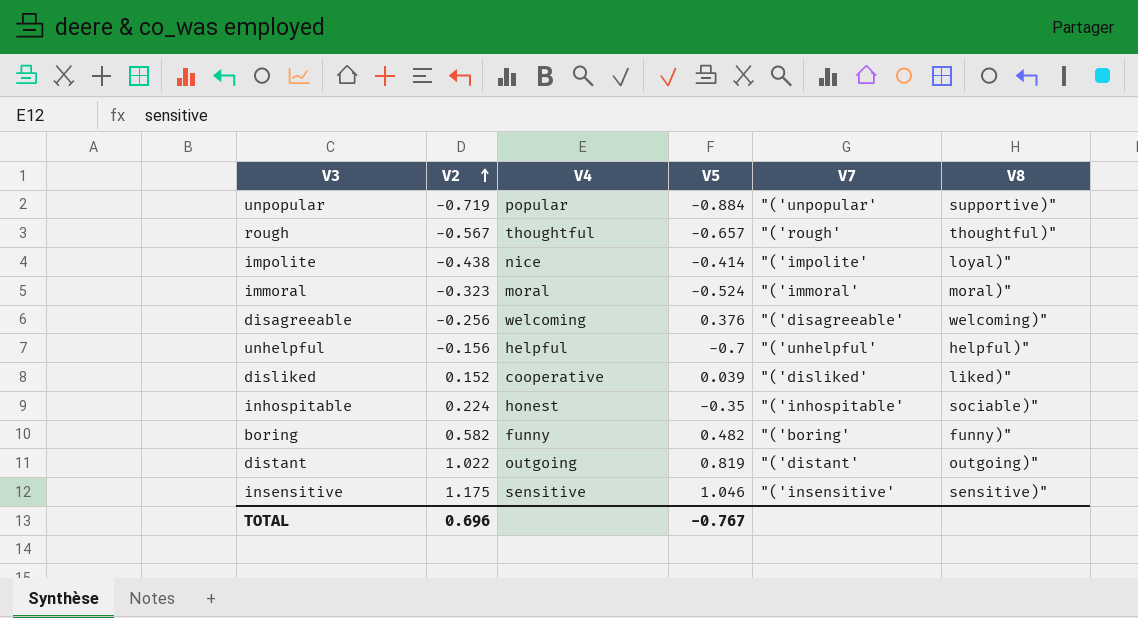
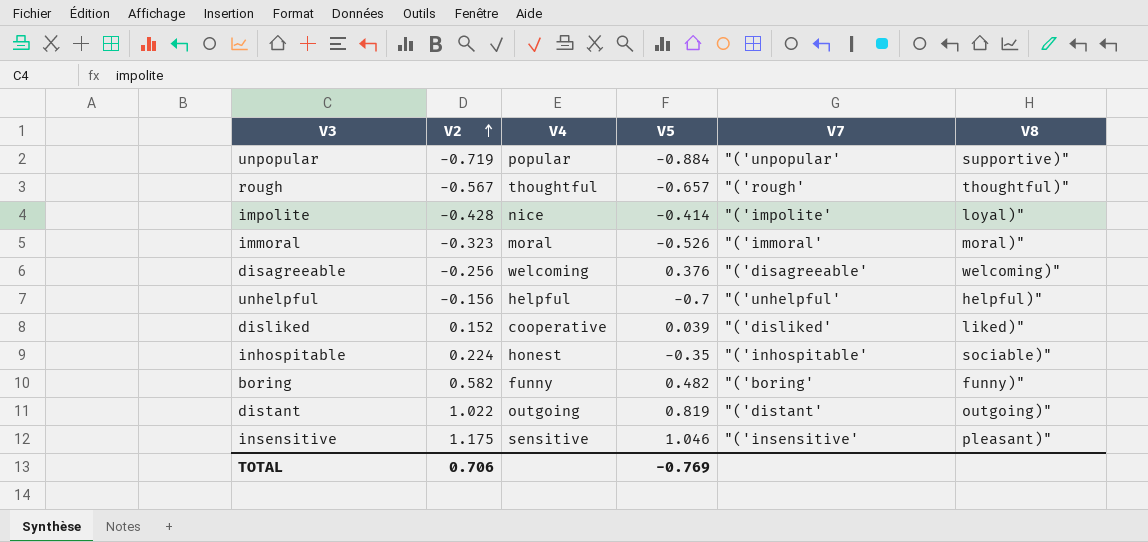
impolite | V2: -0.438 -> -0.428
immoral | V5: -0.524 -> -0.526
insensitive | V8: sensitive)" -> pleasant)"
TOTAL | V2: 0.696 -> 0.706
TOTAL | V5: -0.767 -> -0.769

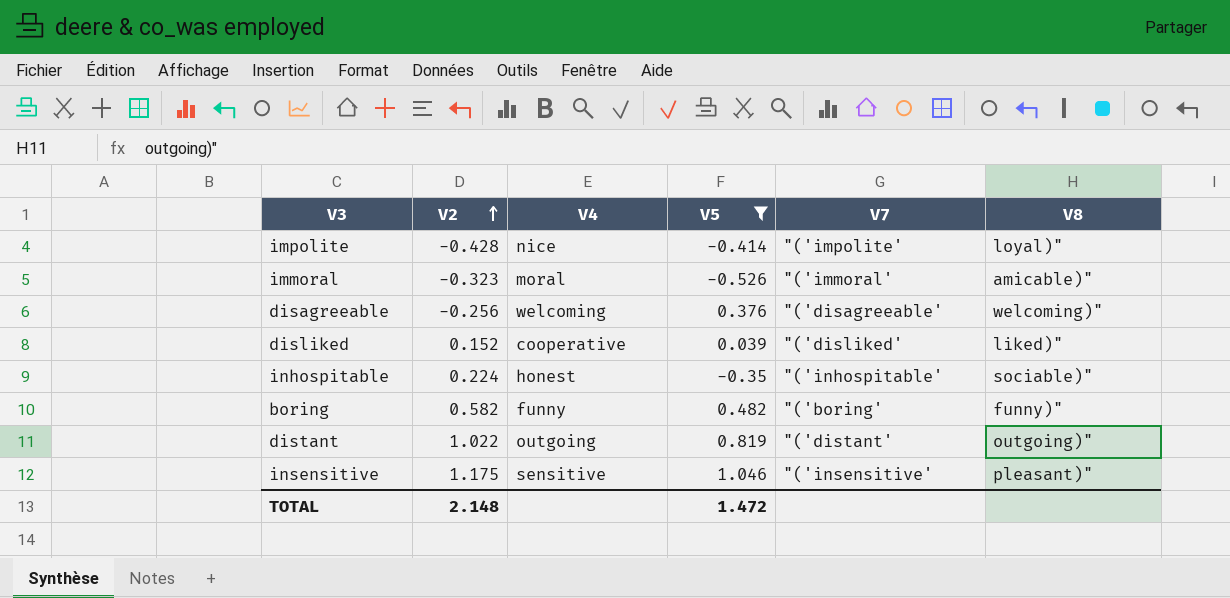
filter: none -> V5 >= -0.526
immoral | V8: moral)" -> amicable)"
TOTAL | V2: 0.706 -> 2.148
TOTAL | V5: -0.769 -> 1.472

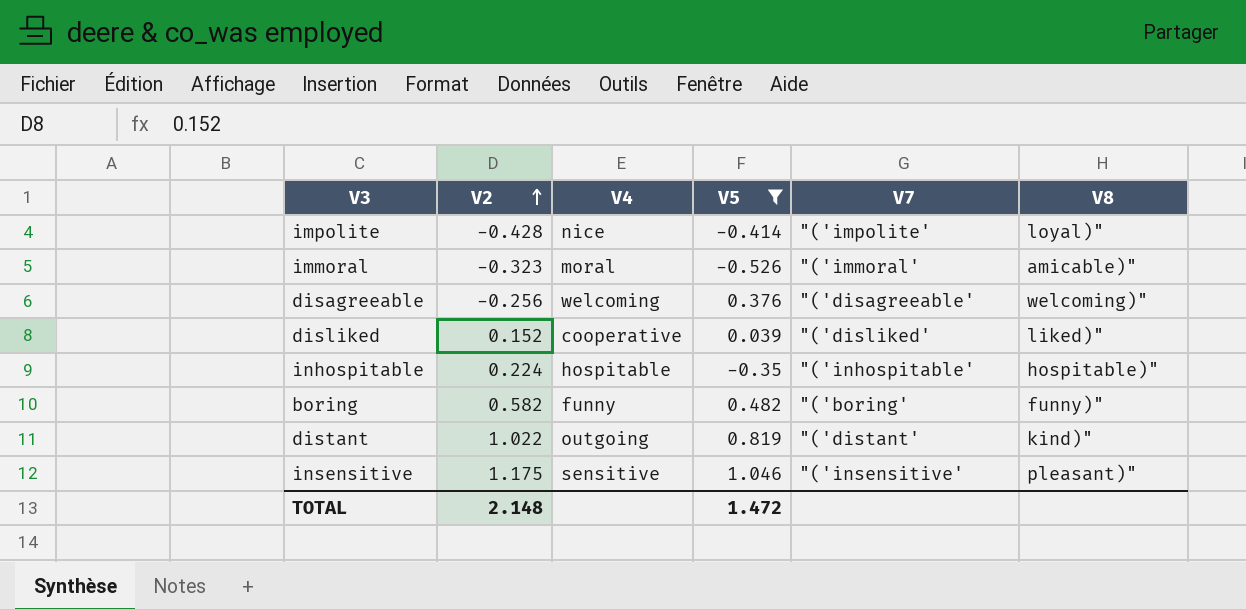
inhospitable | V4: honest -> hospitable
inhospitable | V8: sociable)" -> hospitable)"
distant | V8: outgoing)" -> kind)"

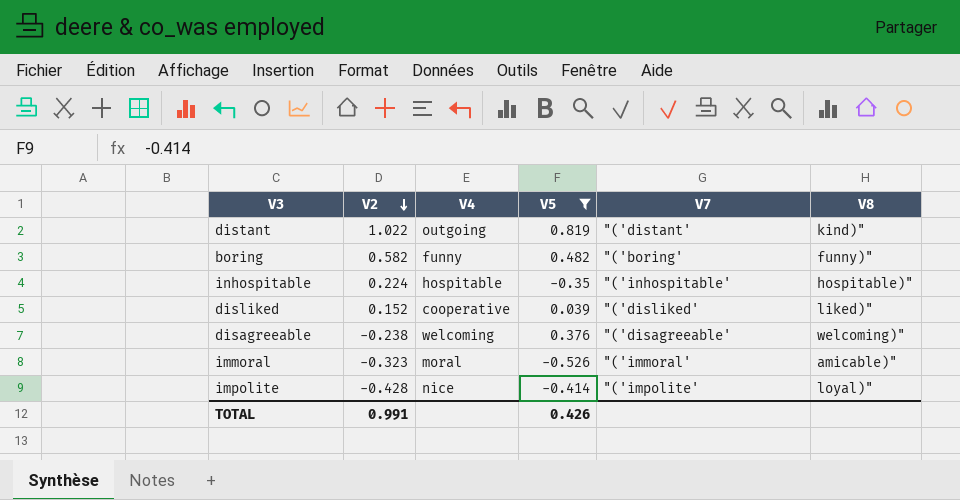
row order: V2 ascending -> V2 descending
row insensitive: 1.175 | sensitive | 1.046 | "('insensitive' | pleasant)" -> none
disagreeable | V2: -0.256 -> -0.238
TOTAL | V2: 2.148 -> 0.991
TOTAL | V5: 1.472 -> 0.426

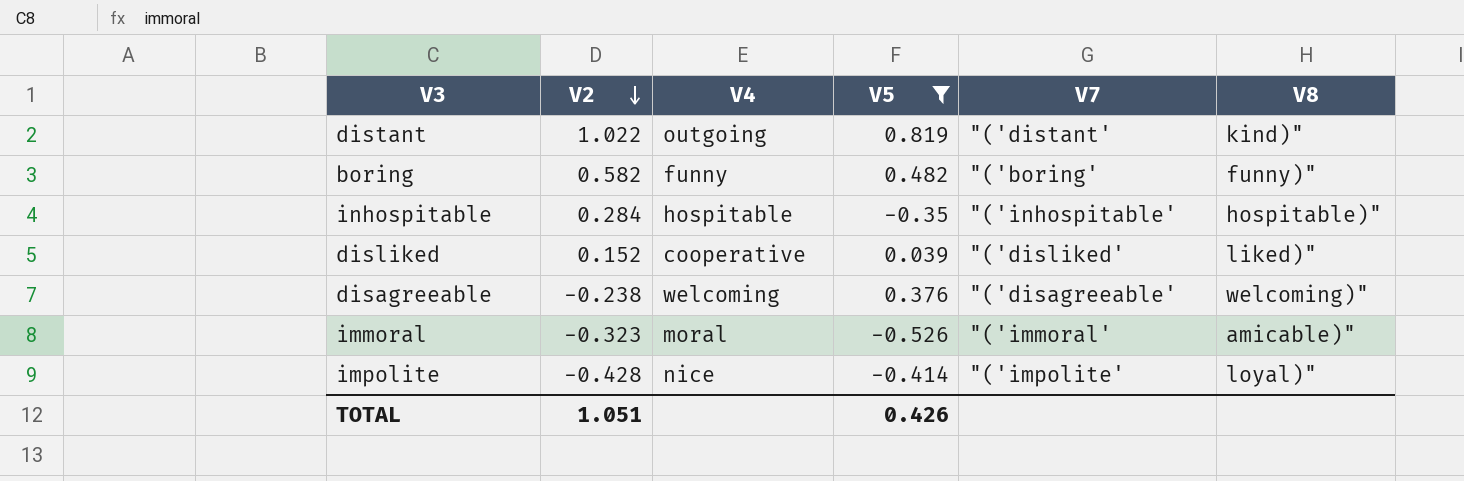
inhospitable | V2: 0.224 -> 0.284
TOTAL | V2: 0.991 -> 1.051

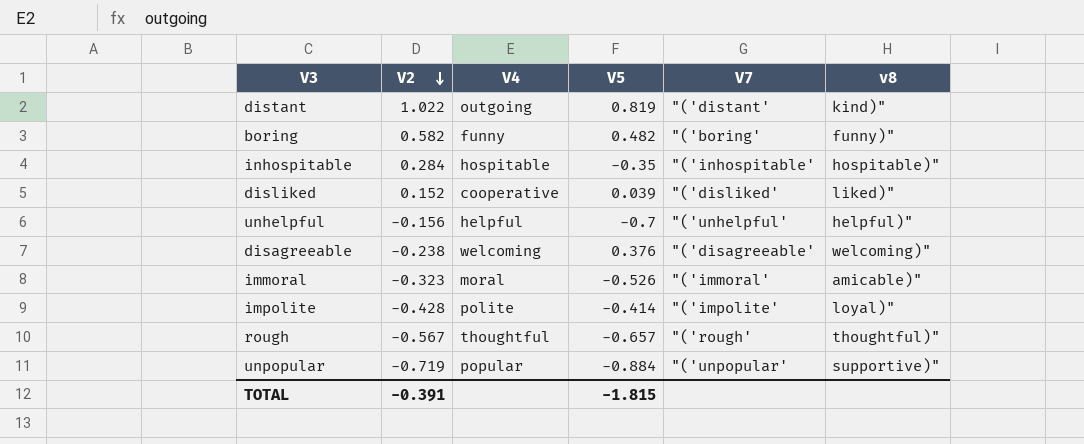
filter: V5 >= -0.526 -> none
column name: V8 -> v8
impolite | V4: nice -> polite
TOTAL | V2: 1.051 -> -0.391
TOTAL | V5: 0.426 -> -1.815

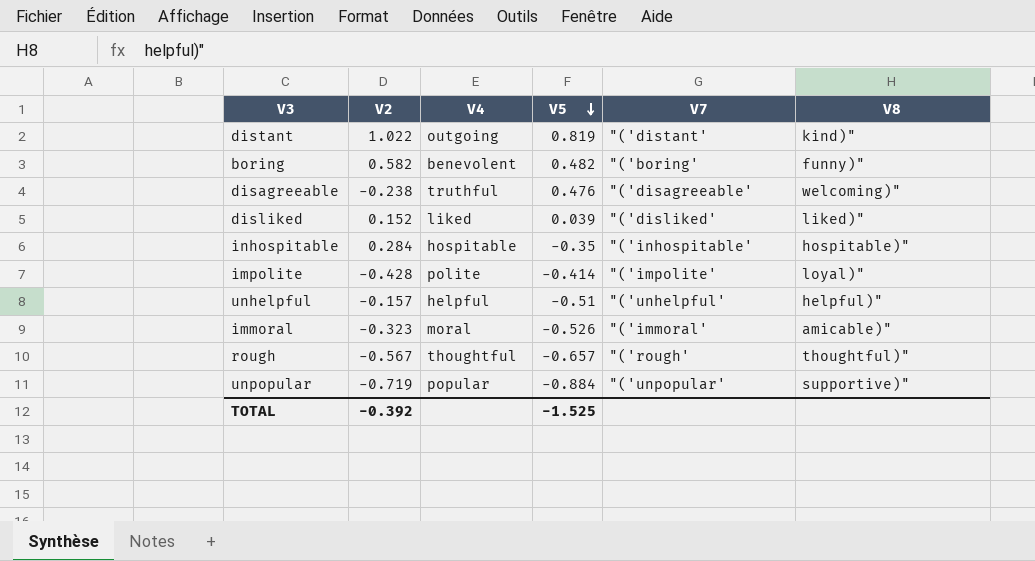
row order: V2 descending -> V5 descending
column name: v8 -> V8
boring | V4: funny -> benevolent
disagreeable | V4: welcoming -> truthful
disagreeable | V5: 0.376 -> 0.476
disliked | V4: cooperative -> liked
unhelpful | V2: -0.156 -> -0.157
unhelpful | V5: -0.7 -> -0.51
TOTAL | V2: -0.391 -> -0.392
TOTAL | V5: -1.815 -> -1.525

